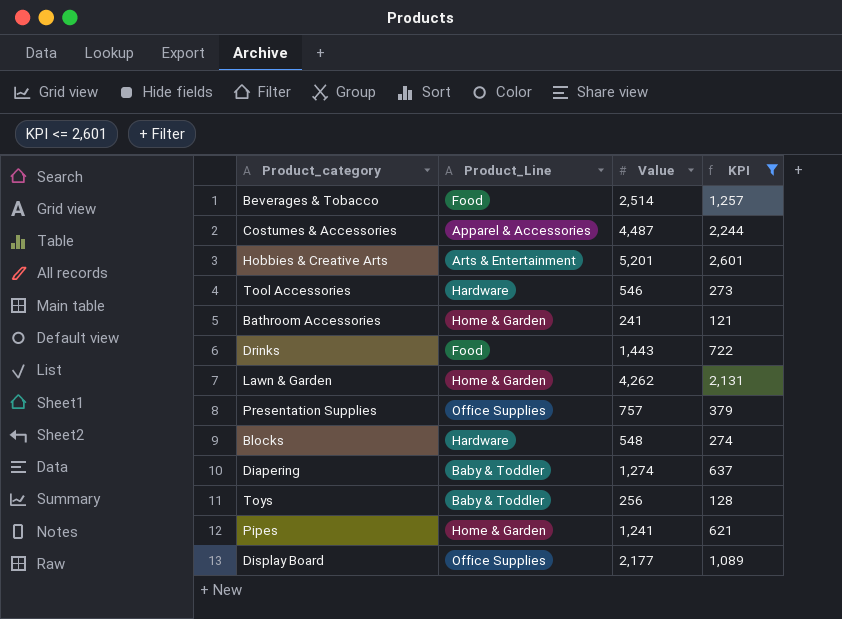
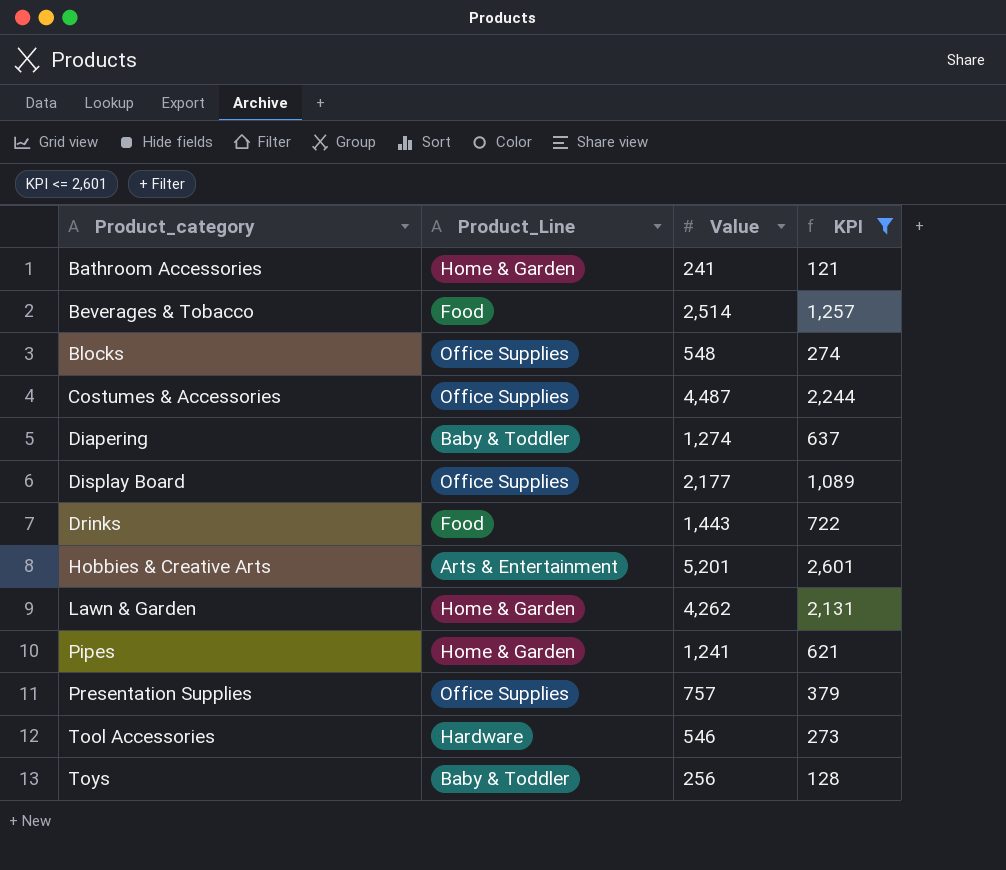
row order: none -> Product_category ascending
Blocks | Product_Line: Hardware -> Office Supplies
Costumes & Accessories | Product_Line: Apparel & Accessories -> Office Supplies

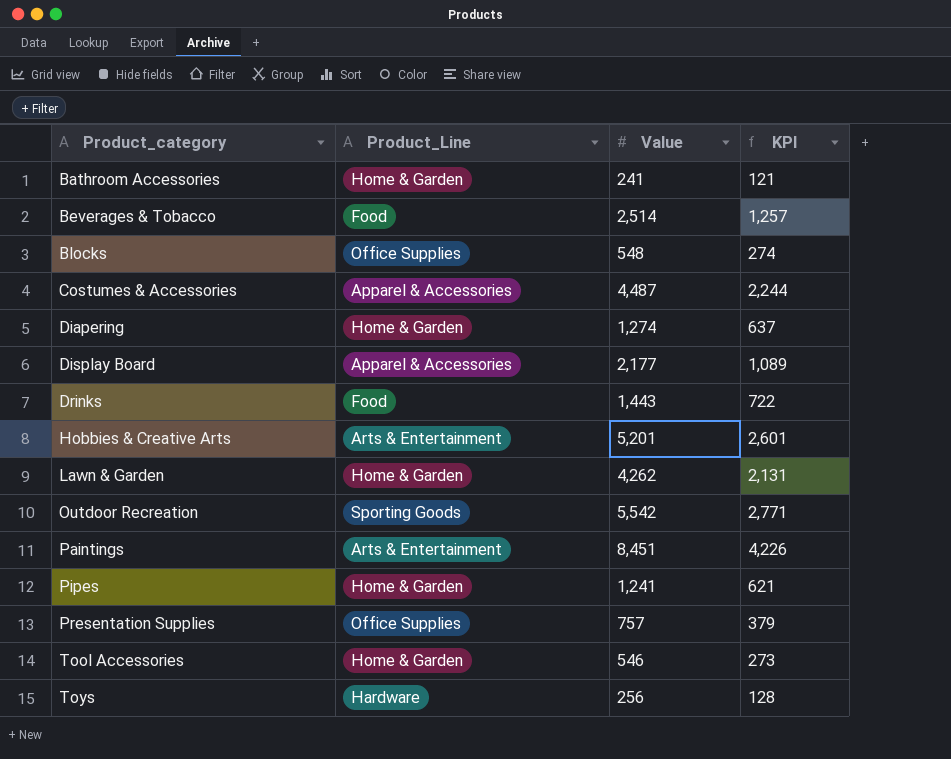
filter: KPI <= 2,601 -> none
Costumes & Accessories | Product_Line: Office Supplies -> Apparel & Accessories
Diapering | Product_Line: Baby & Toddler -> Home & Garden
Display Board | Product_Line: Office Supplies -> Apparel & Accessories
Tool Accessories | Product_Line: Hardware -> Home & Garden
Toys | Product_Line: Baby & Toddler -> Hardware

